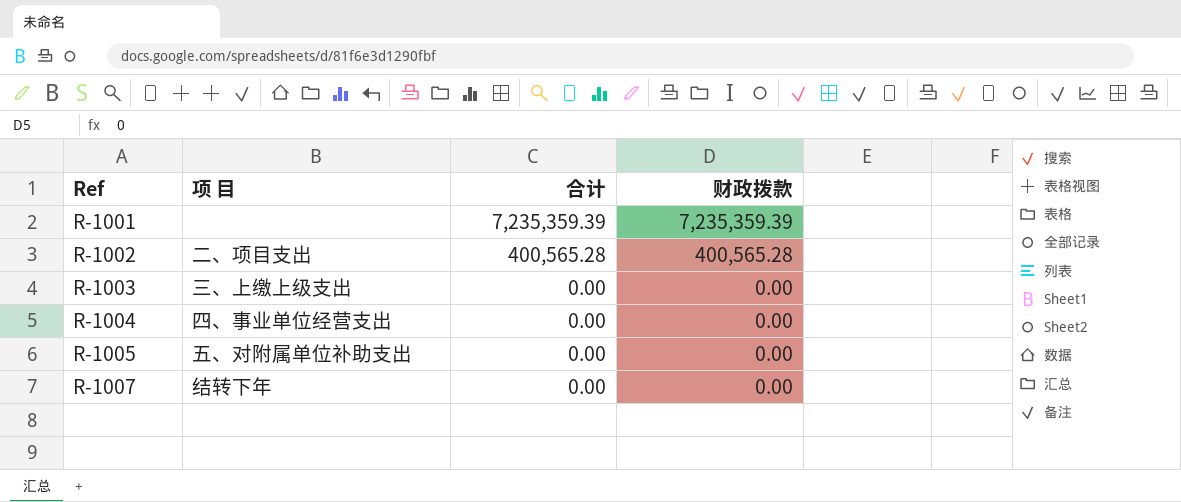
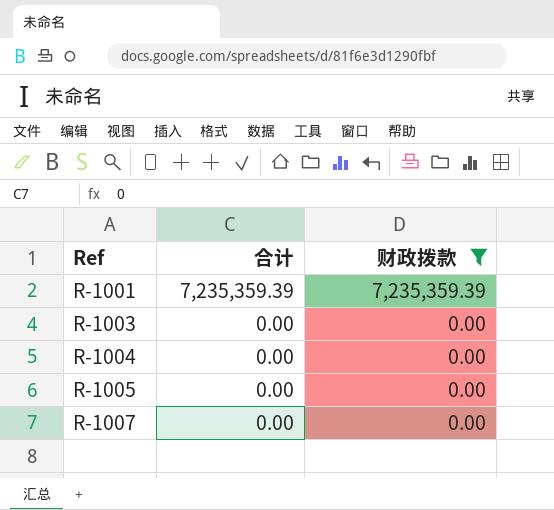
filter: none -> 财政拨款 != 400,565.28
column 项 目 | position: 2 -> none

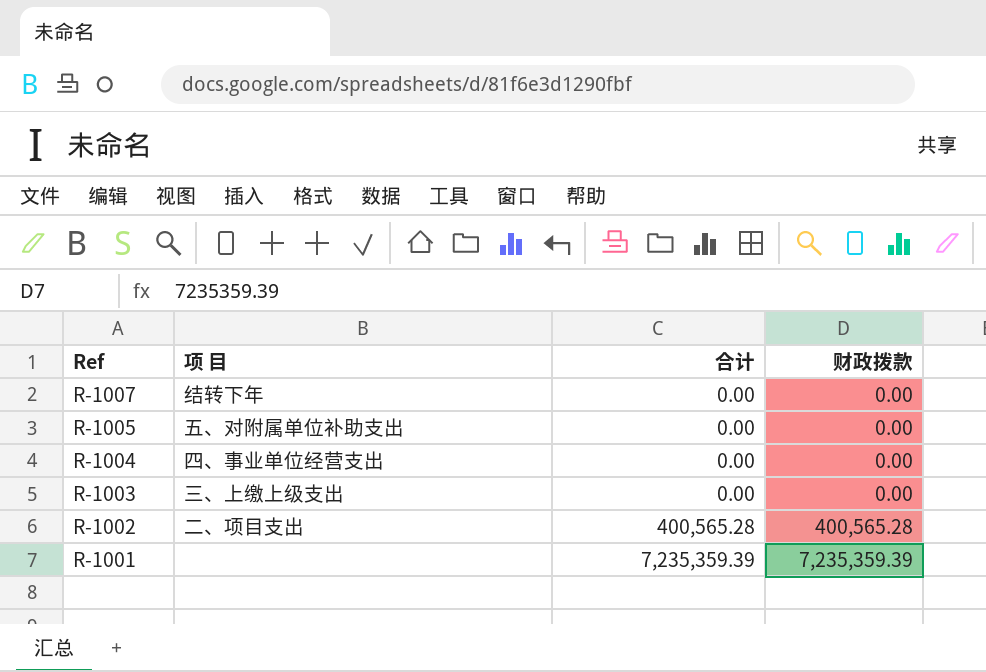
filter: 财政拨款 != 400,565.28 -> none
row order: Ref ascending -> Ref descending
column 项 目 | position: none -> 2

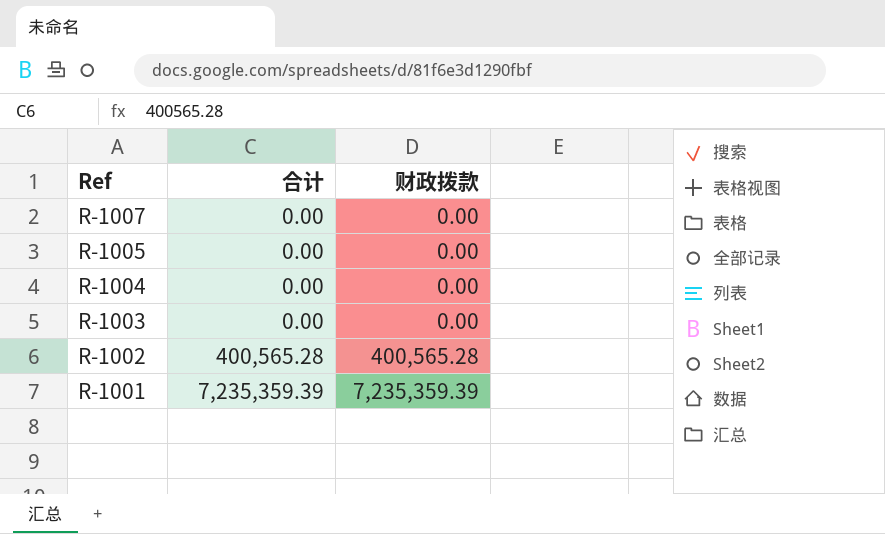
column 项 目 | position: 2 -> none

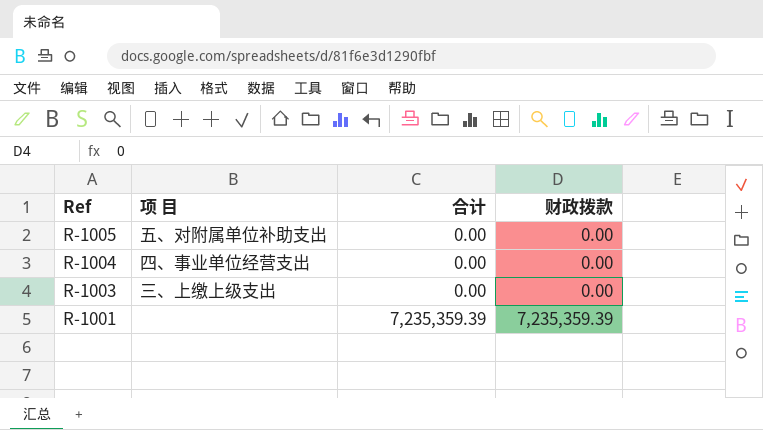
column 项 目 | position: none -> 2
row R-1007: 0.00 | 0.00 -> none
row R-1002: 400,565.28 | 400,565.28 -> none

